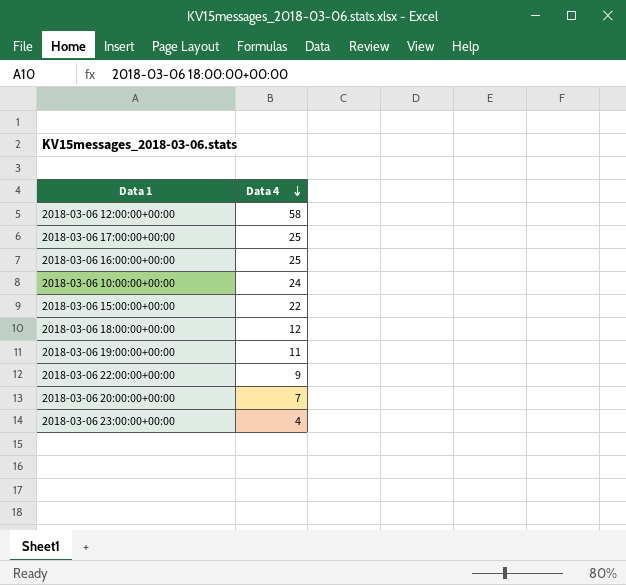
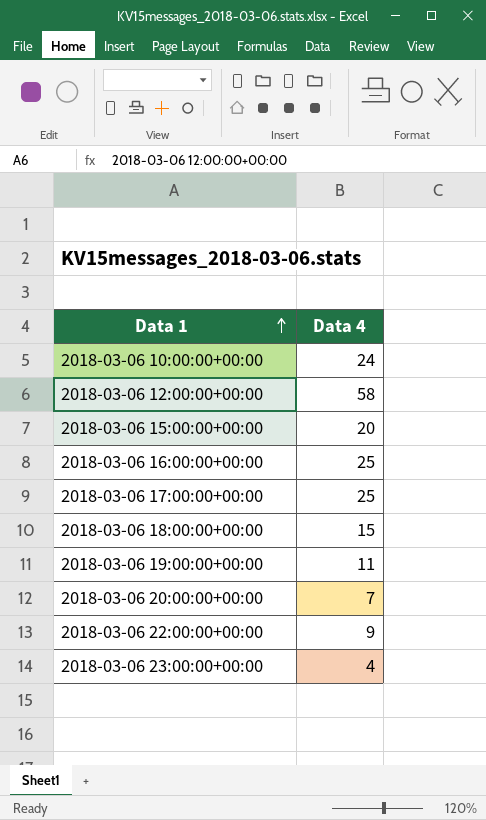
row order: Data 4 descending -> Data 1 ascending
2018-03-06 15:00:00+00:00 | Data 4: 22 -> 20
2018-03-06 18:00:00+00:00 | Data 4: 12 -> 15

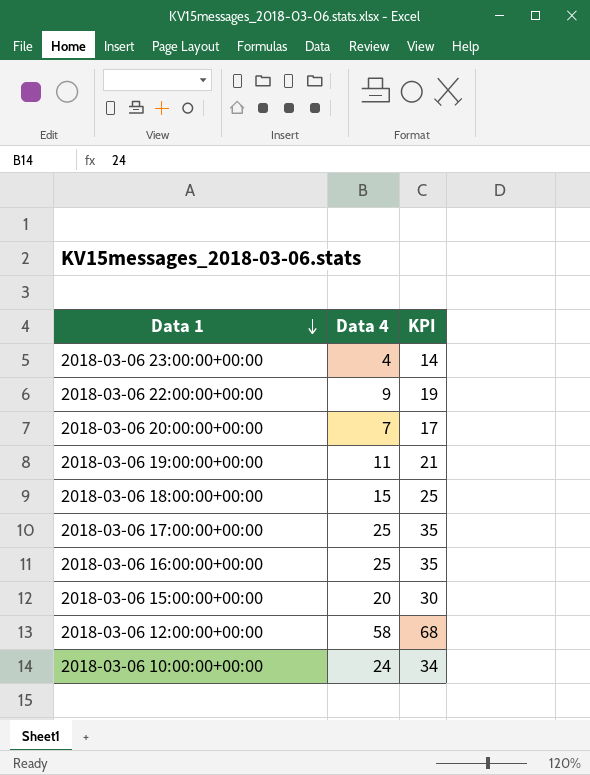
row order: Data 1 ascending -> Data 1 descending
column KPI | formula: none -> [Data 4] + 10

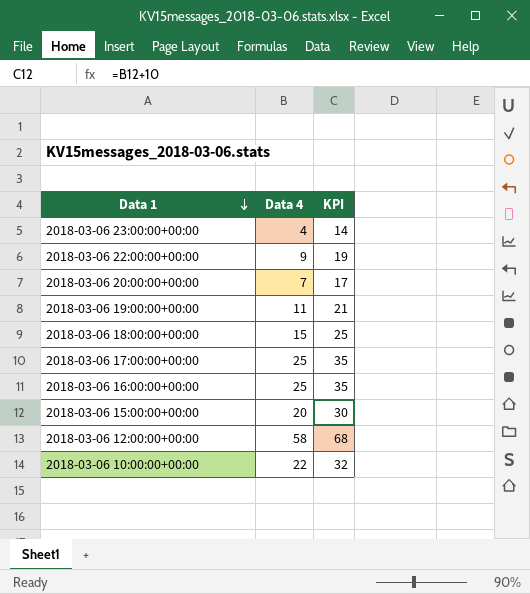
2018-03-06 10:00:00+00:00 | Data 4: 24 -> 22
2018-03-06 10:00:00+00:00 | KPI: 34 -> 32

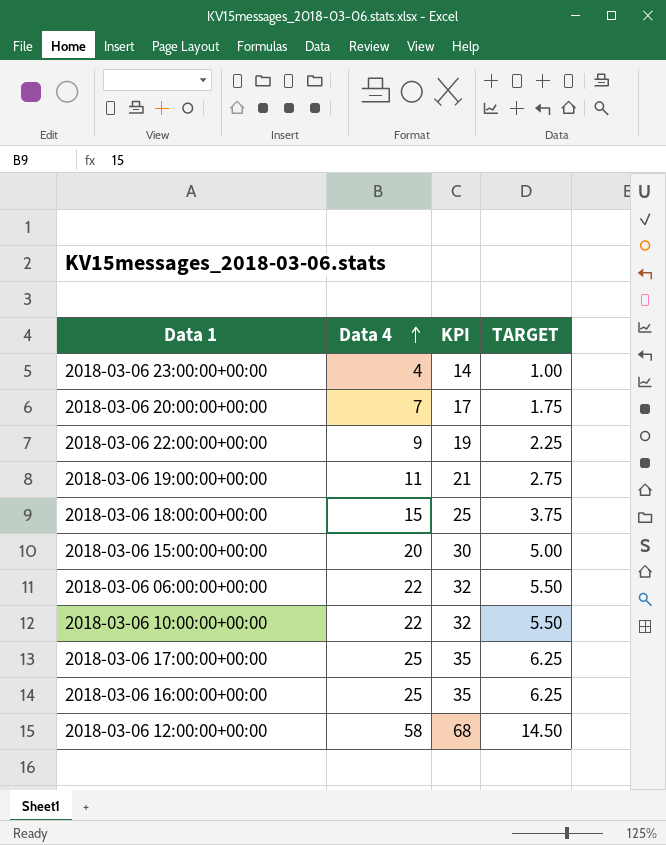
row order: Data 1 descending -> Data 4 ascending
column TARGET | formula: none -> [Data 4] * 0.25
row 2018-03-06 06:00:00+00:00: none -> 22 | 32 | 5.50

